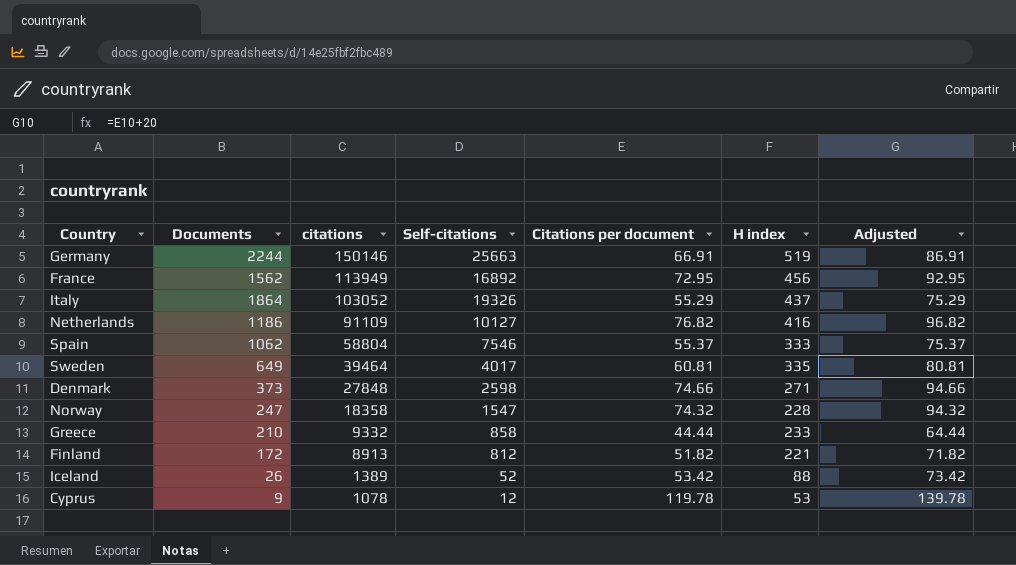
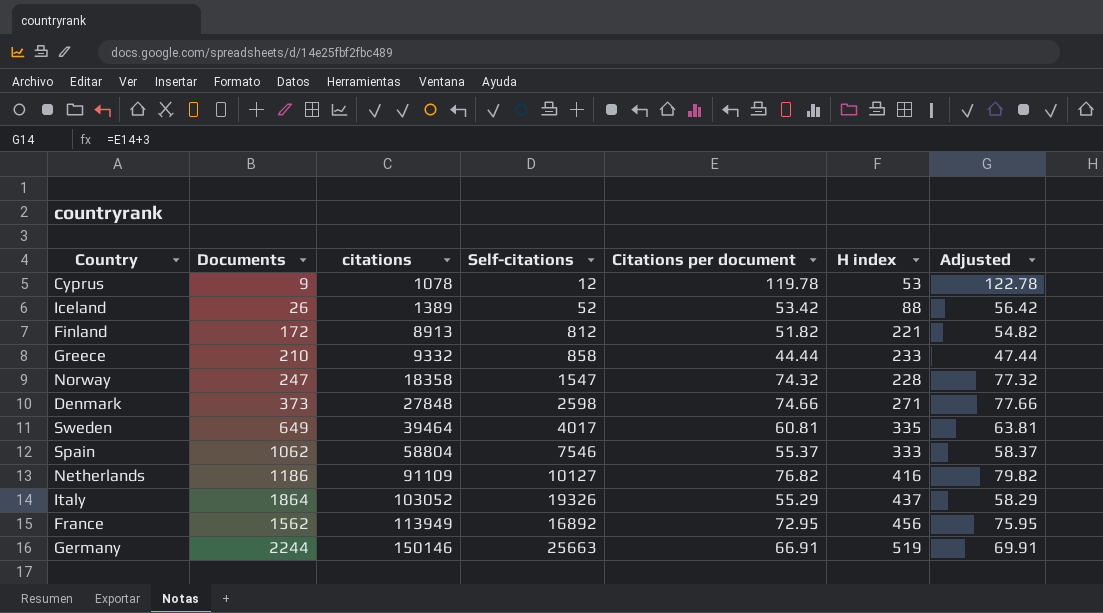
row order: citations descending -> citations ascending
column Adjusted | formula: [Citations per document] + 20 -> [Citations per document] + 3

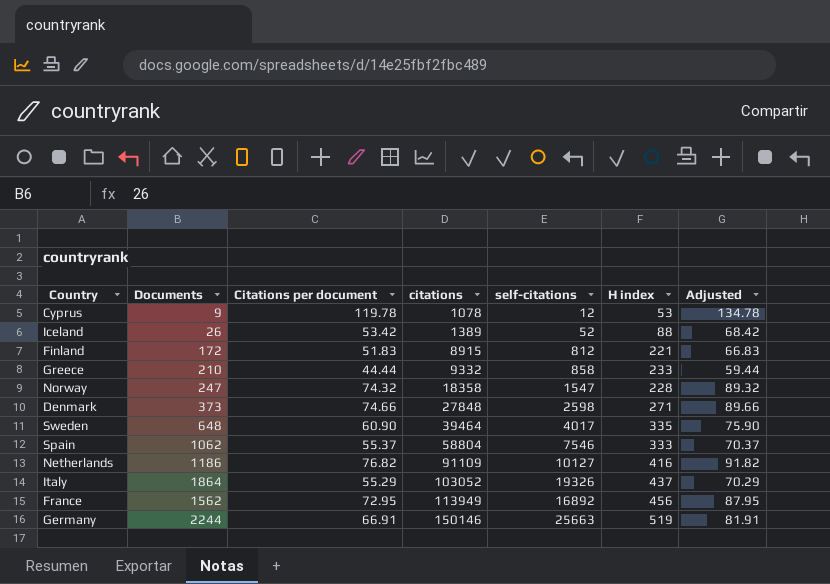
column Citations per document | position: 5 -> 3
column name: Self-citations -> self-citations
column Adjusted | formula: [Citations per document] + 3 -> [Citations per document] + 15
Finland | Citations per document: 51.82 -> 51.83
Finland | citations: 8913 -> 8915
Sweden | Documents: 649 -> 648
Sweden | Citations per document: 60.81 -> 60.90

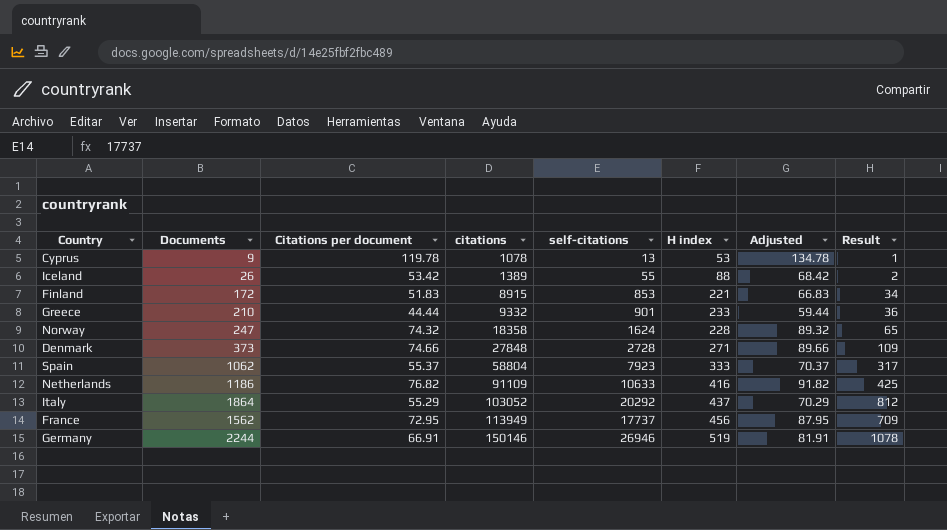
column Result | formula: none -> [self-citations] * 0.04
row Sweden: 648 | 60.90 | 39464 | 4017 | 335 | 75.90 -> none
Cyprus | self-citations: 12 -> 13
Iceland | self-citations: 52 -> 55
Finland | self-citations: 812 -> 853
Greece | self-citations: 858 -> 901
Norway | self-citations: 1547 -> 1624
Denmark | self-citations: 2598 -> 2728
Spain | self-citations: 7546 -> 7923
Netherlands | self-citations: 10127 -> 10633
Italy | self-citations: 19326 -> 20292
France | self-citations: 16892 -> 17737
Germany | self-citations: 25663 -> 26946

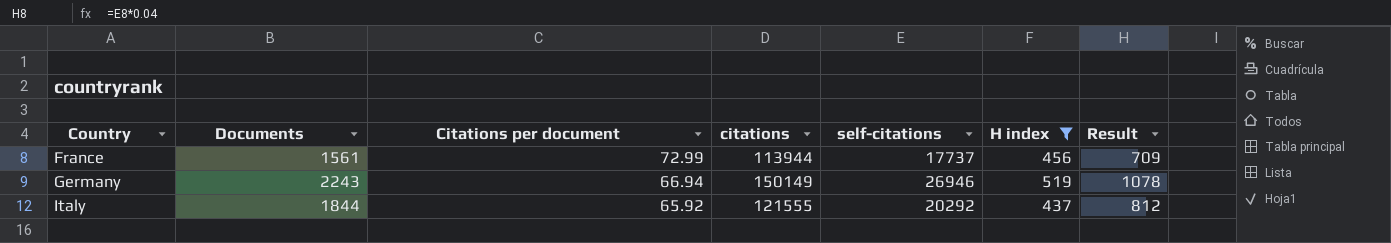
filter: none -> H index >= 437
row order: citations ascending -> Country ascending
column Adjusted | formula: [Citations per document] + 15 -> none
France | Documents: 1562 -> 1561
France | Citations per document: 72.95 -> 72.99
France | citations: 113949 -> 113944
Germany | Documents: 2244 -> 2243
Germany | Citations per document: 66.91 -> 66.94
Germany | citations: 150146 -> 150149
Italy | Documents: 1864 -> 1844
Italy | Citations per document: 55.29 -> 65.92
Italy | citations: 103052 -> 121555

